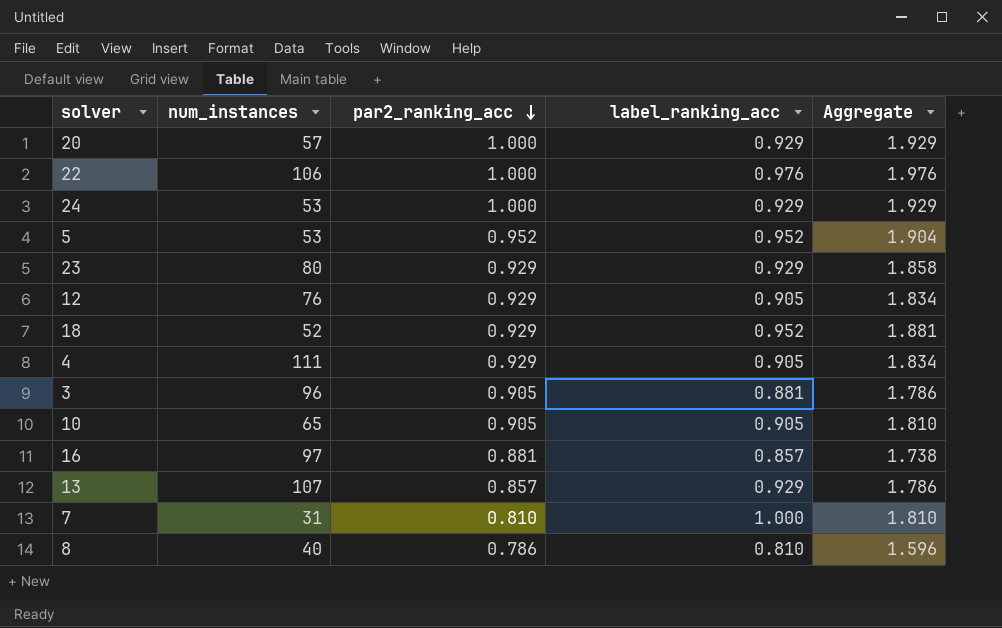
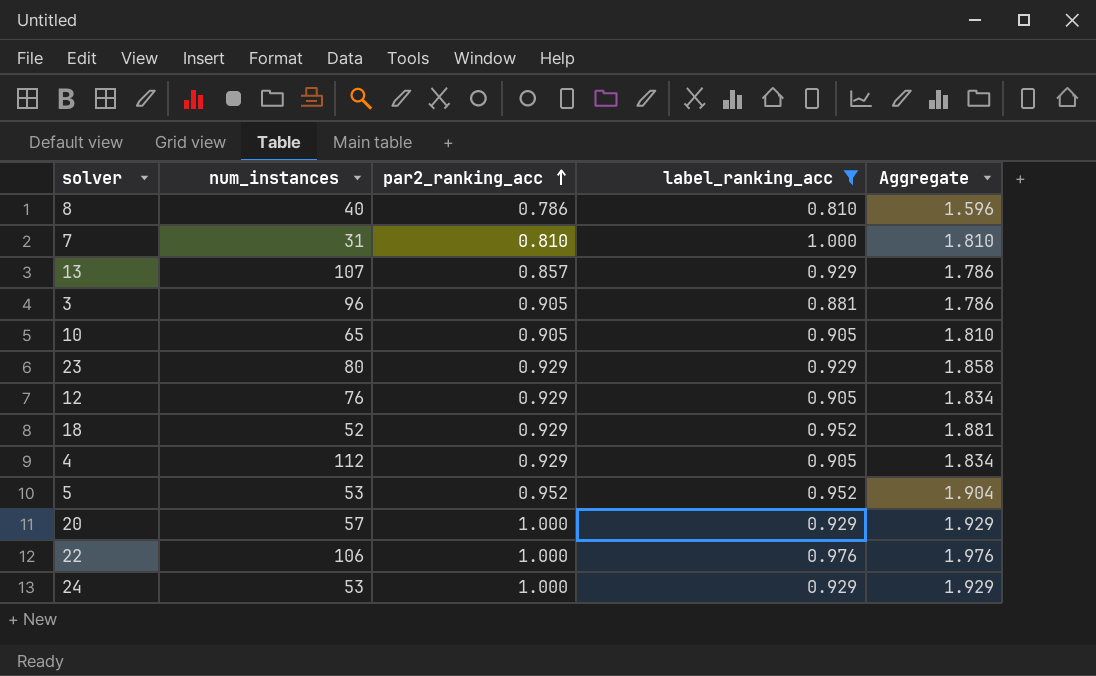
filter: none -> label_ranking_acc != 0.857
row order: par2_ranking_acc descending -> par2_ranking_acc ascending
4 | num_instances: 111 -> 112

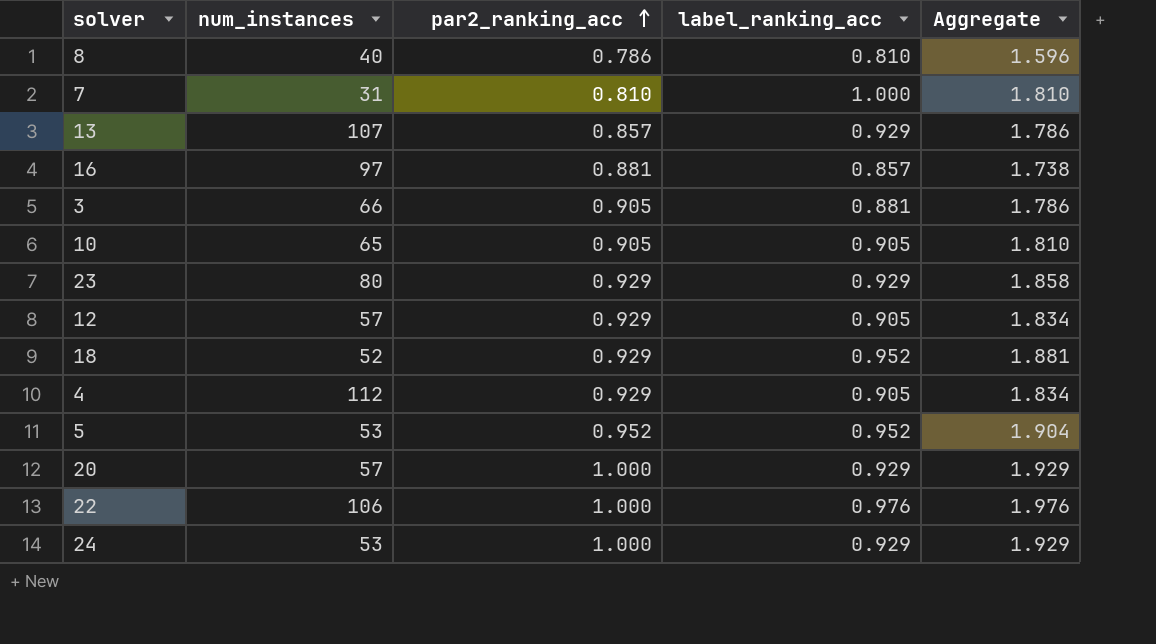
filter: label_ranking_acc != 0.857 -> none
3 | num_instances: 96 -> 66
12 | num_instances: 76 -> 57

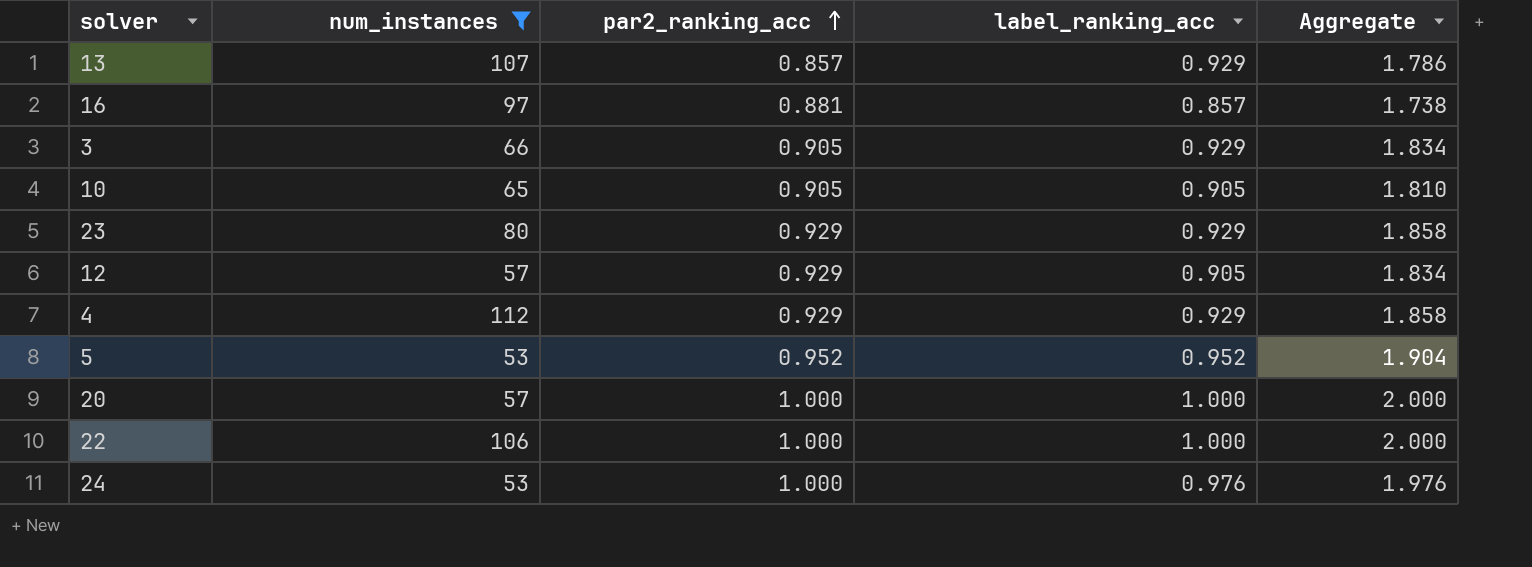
filter: none -> num_instances >= 53
3 | label_ranking_acc: 0.881 -> 0.929
3 | Aggregate: 1.786 -> 1.834
4 | label_ranking_acc: 0.905 -> 0.929
4 | Aggregate: 1.834 -> 1.858
20 | label_ranking_acc: 0.929 -> 1.000
20 | Aggregate: 1.929 -> 2.000
22 | label_ranking_acc: 0.976 -> 1.000
22 | Aggregate: 1.976 -> 2.000
24 | label_ranking_acc: 0.929 -> 0.976
24 | Aggregate: 1.929 -> 1.976

